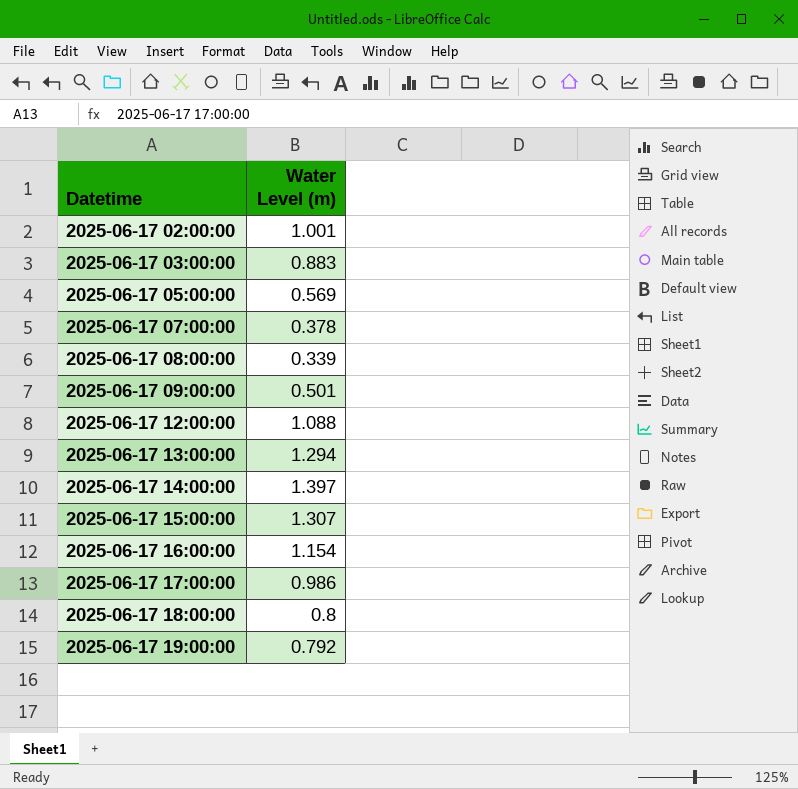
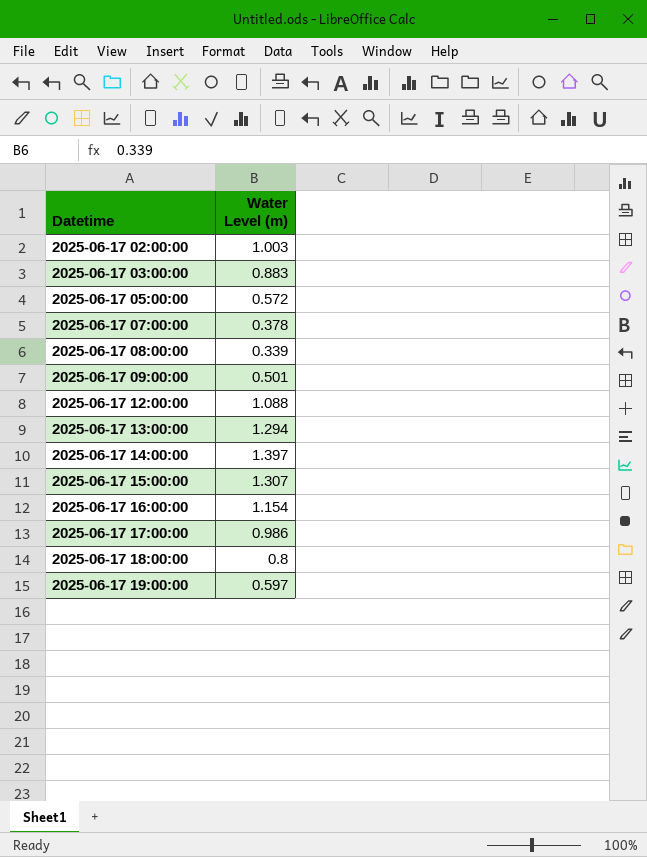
2025-06-17 02:00:00 | Water Level (m): 1.001 -> 1.003
2025-06-17 05:00:00 | Water Level (m): 0.569 -> 0.572
2025-06-17 19:00:00 | Water Level (m): 0.792 -> 0.597

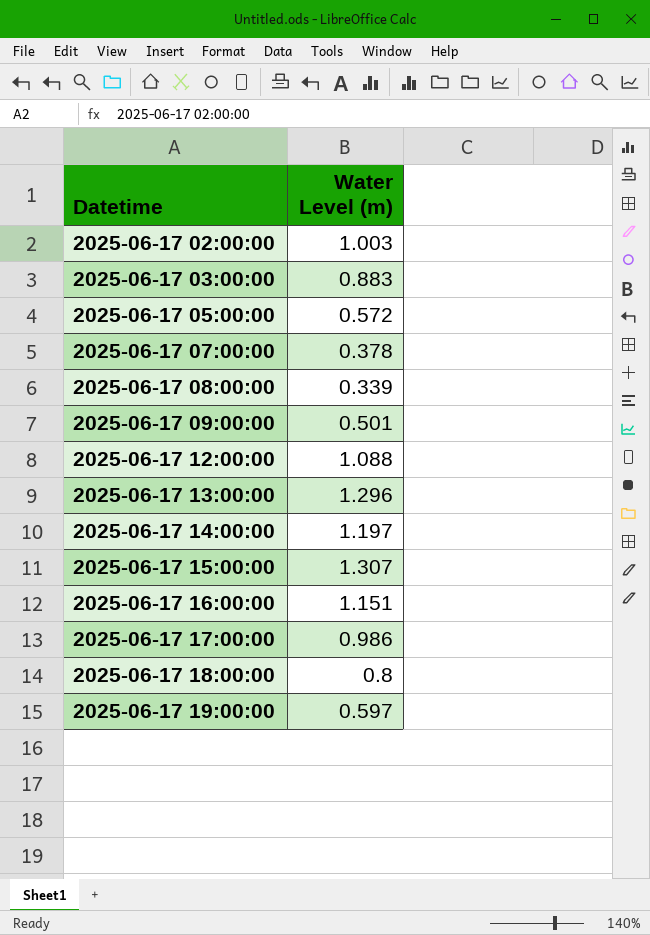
2025-06-17 13:00:00 | Water Level (m): 1.294 -> 1.296
2025-06-17 14:00:00 | Water Level (m): 1.397 -> 1.197
2025-06-17 16:00:00 | Water Level (m): 1.154 -> 1.151

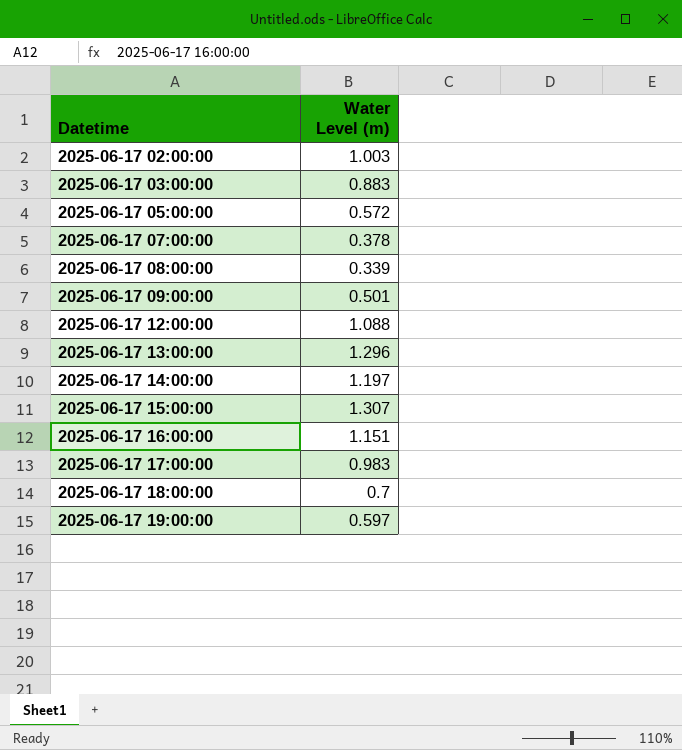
2025-06-17 17:00:00 | Water Level (m): 0.986 -> 0.983
2025-06-17 18:00:00 | Water Level (m): 0.8 -> 0.7

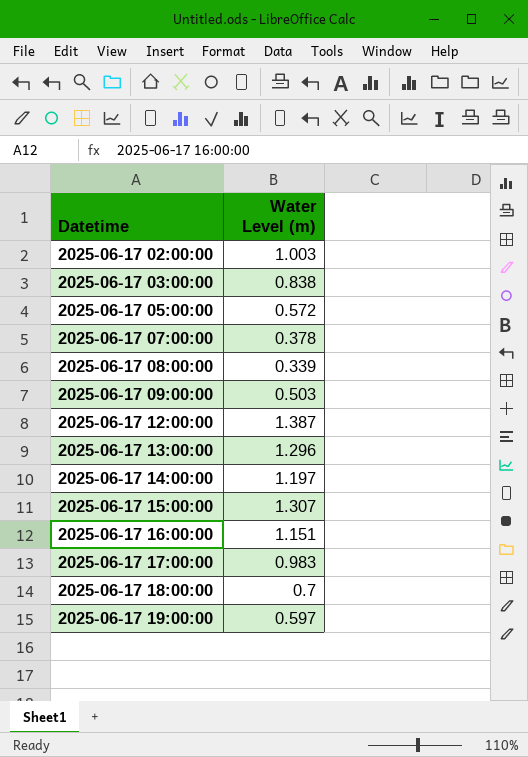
2025-06-17 03:00:00 | Water Level (m): 0.883 -> 0.838
2025-06-17 09:00:00 | Water Level (m): 0.501 -> 0.503
2025-06-17 12:00:00 | Water Level (m): 1.088 -> 1.387

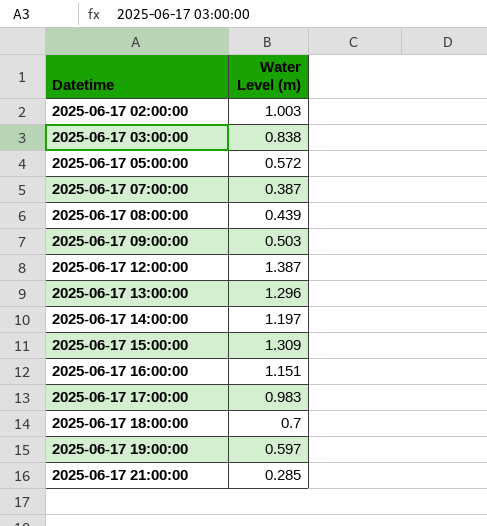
2025-06-17 07:00:00 | Water Level (m): 0.378 -> 0.387
2025-06-17 08:00:00 | Water Level (m): 0.339 -> 0.439
2025-06-17 15:00:00 | Water Level (m): 1.307 -> 1.309
row 2025-06-17 21:00:00: none -> 0.285

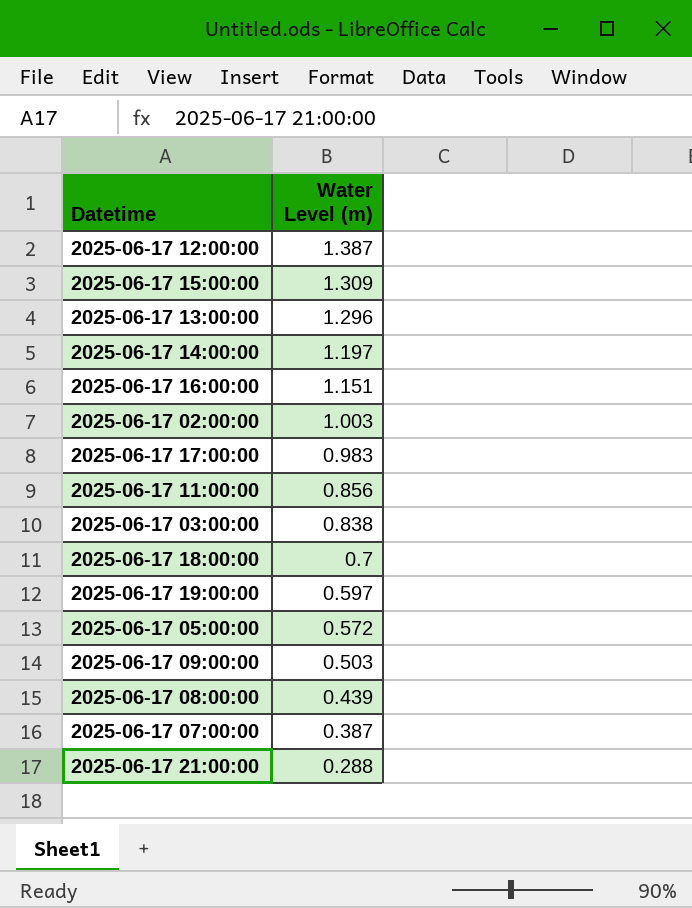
row order: Datetime ascending -> Water Level (m) descending
row 2025-06-17 11:00:00: none -> 0.856
2025-06-17 21:00:00 | Water Level (m): 0.285 -> 0.288

